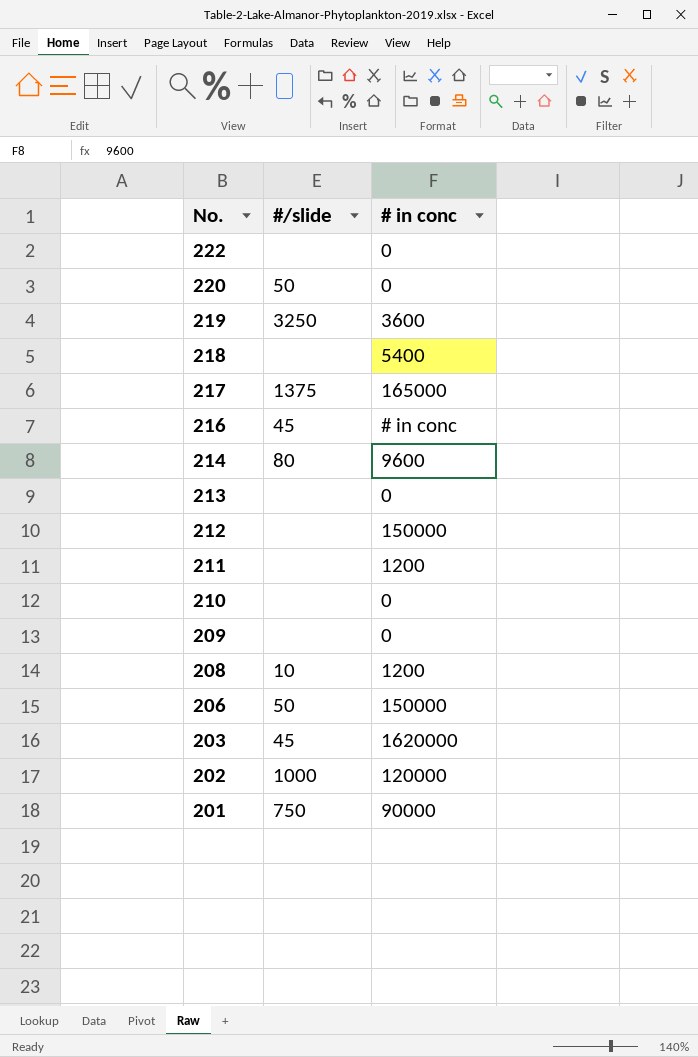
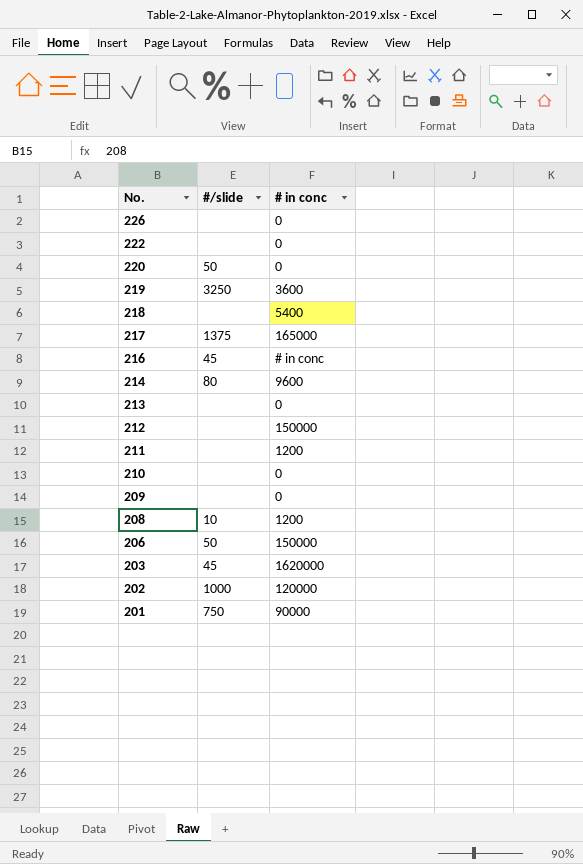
row 226: none -> none | 0

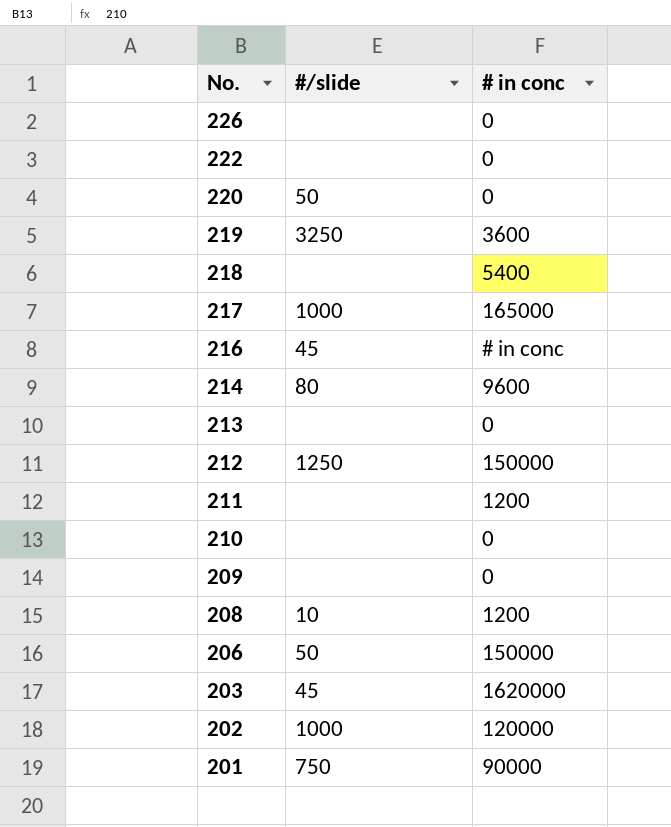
217 | #/slide: 1375 -> 1000
212 | #/slide: none -> 1250

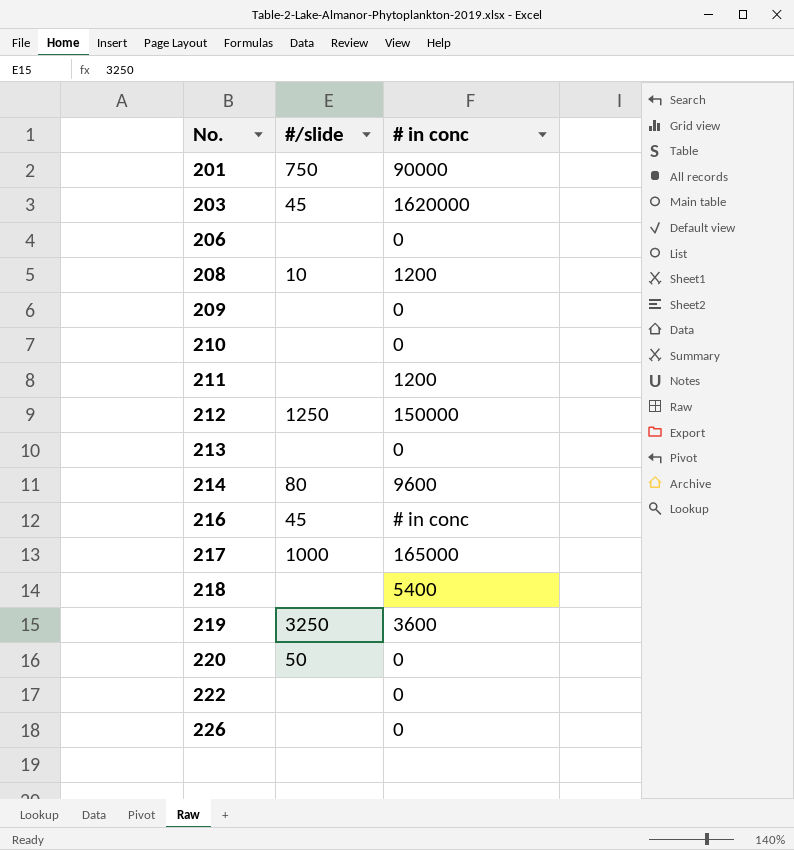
row order: No. descending -> No. ascending
row 202: 1000 | 120000 -> none
206 | #/slide: 50 -> none
206 | # in conc: 150000 -> 0

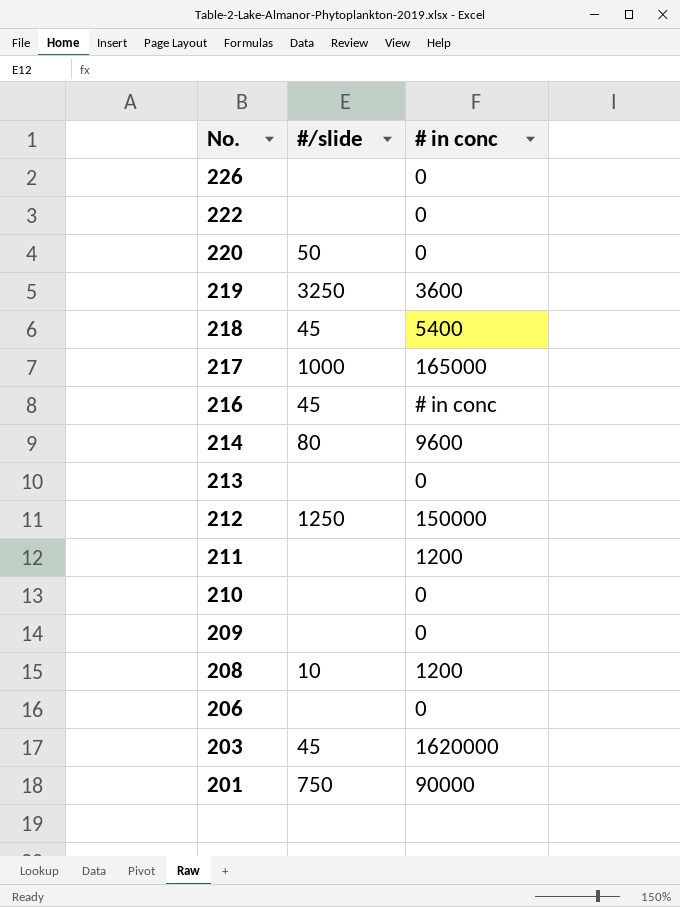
row order: No. ascending -> No. descending
218 | #/slide: none -> 45

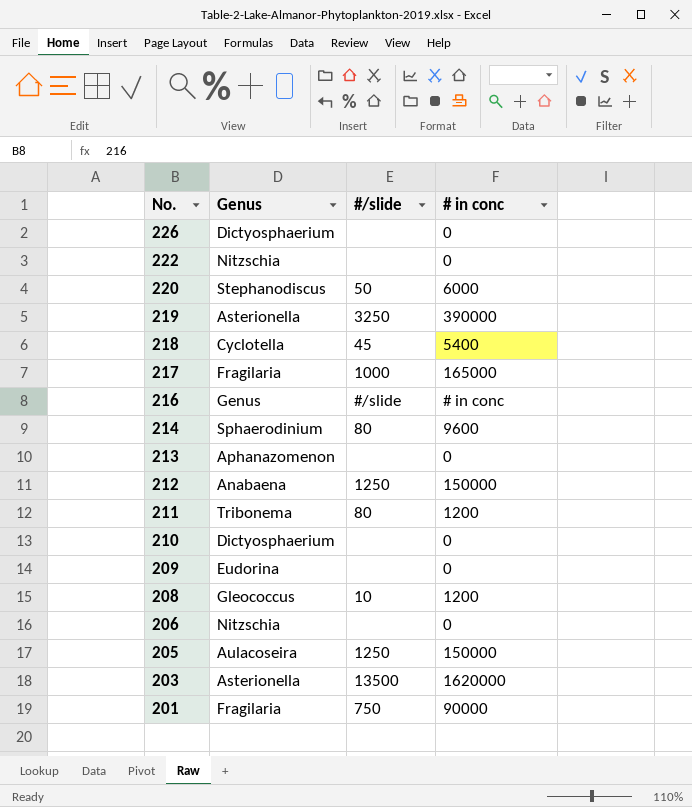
column Genus | position: none -> 2
220 | # in conc: 0 -> 6000
219 | # in conc: 3600 -> 390000
216 | #/slide: 45 -> #/slide
211 | #/slide: none -> 80
row 205: none -> Aulacoseira | 1250 | 150000
203 | #/slide: 45 -> 13500

